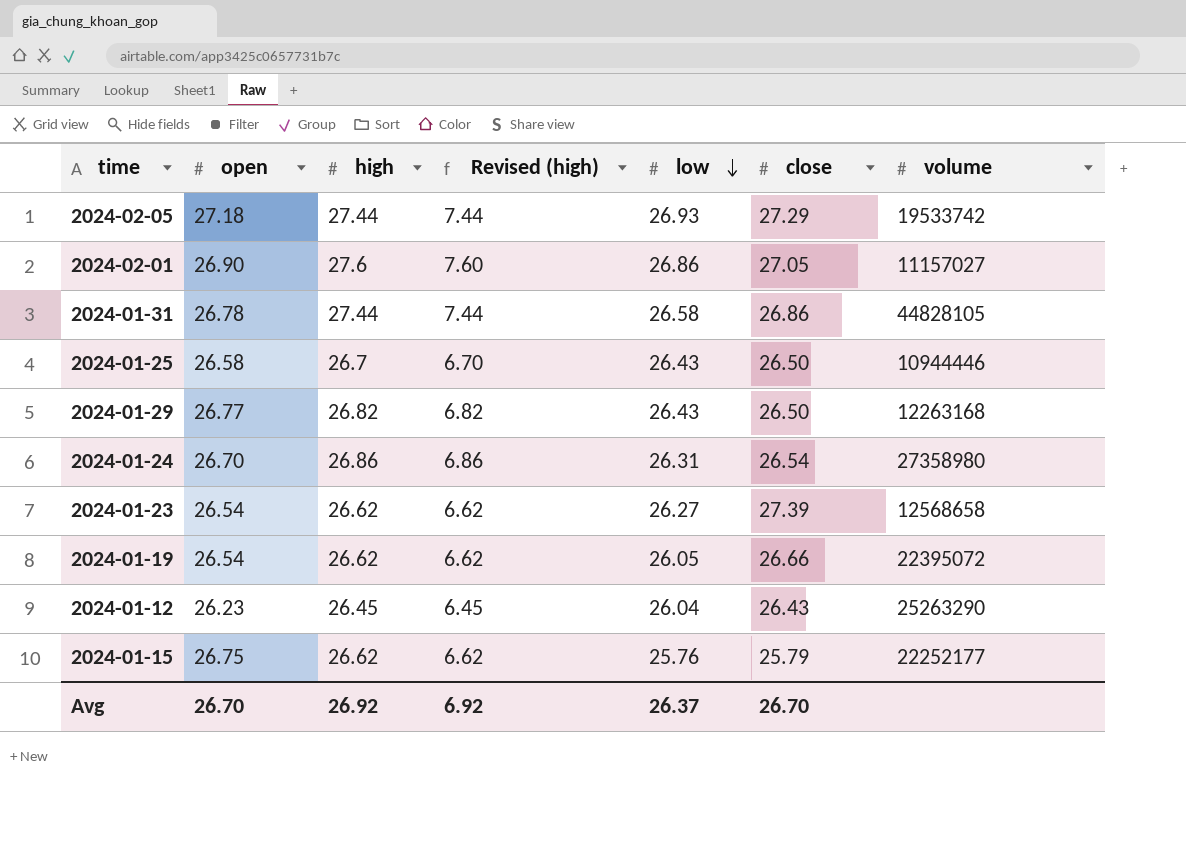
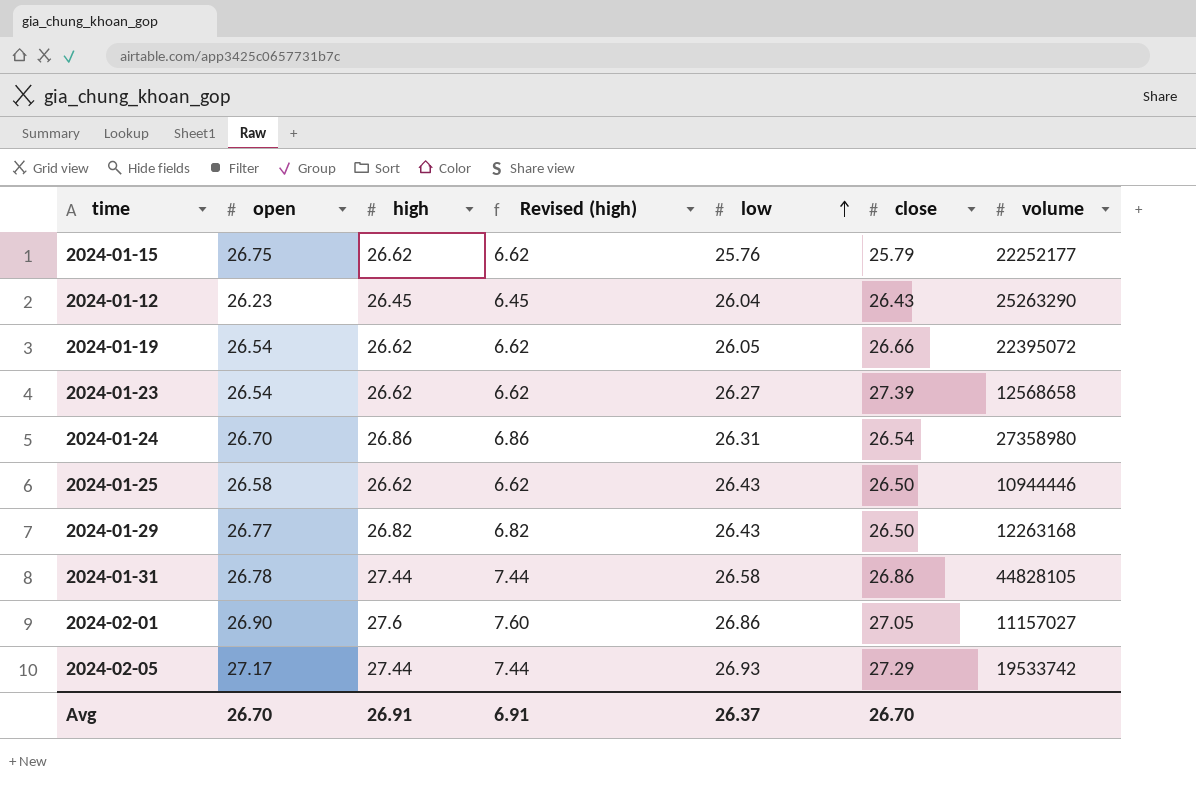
row order: low descending -> low ascending
2024-01-25 | high: 26.7 -> 26.62
2024-01-25 | Revised (high): 6.70 -> 6.62
2024-02-05 | open: 27.18 -> 27.17
Avg | high: 26.92 -> 26.91
Avg | Revised (high): 6.92 -> 6.91

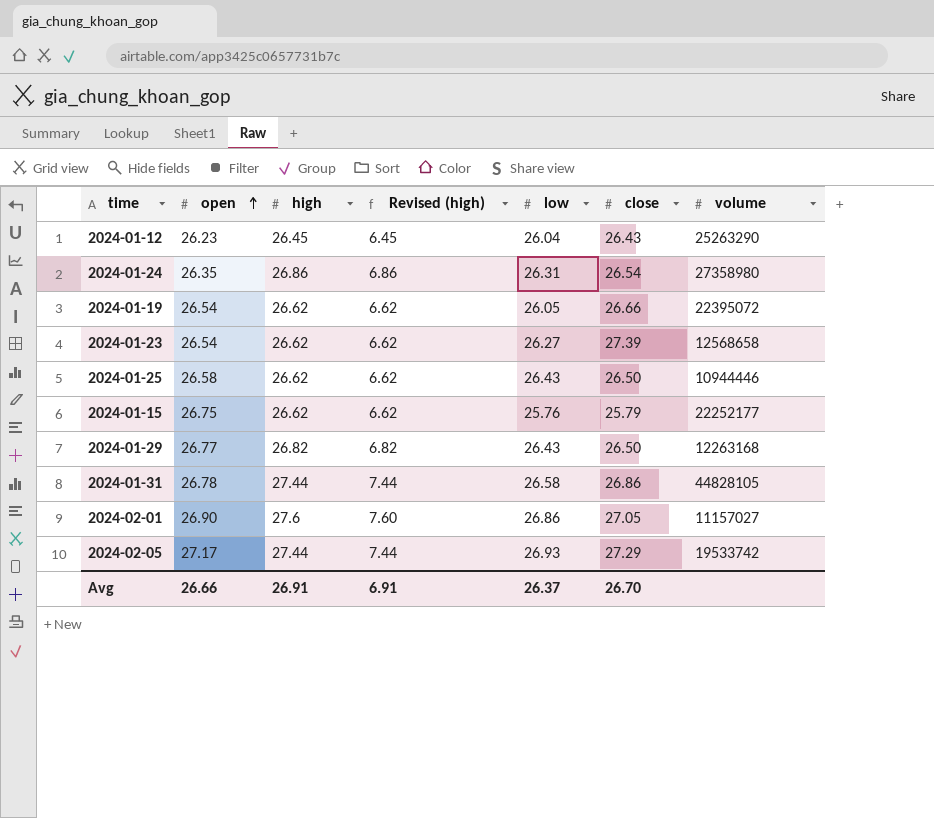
row order: low ascending -> open ascending
2024-01-24 | open: 26.70 -> 26.35
Avg | open: 26.70 -> 26.66

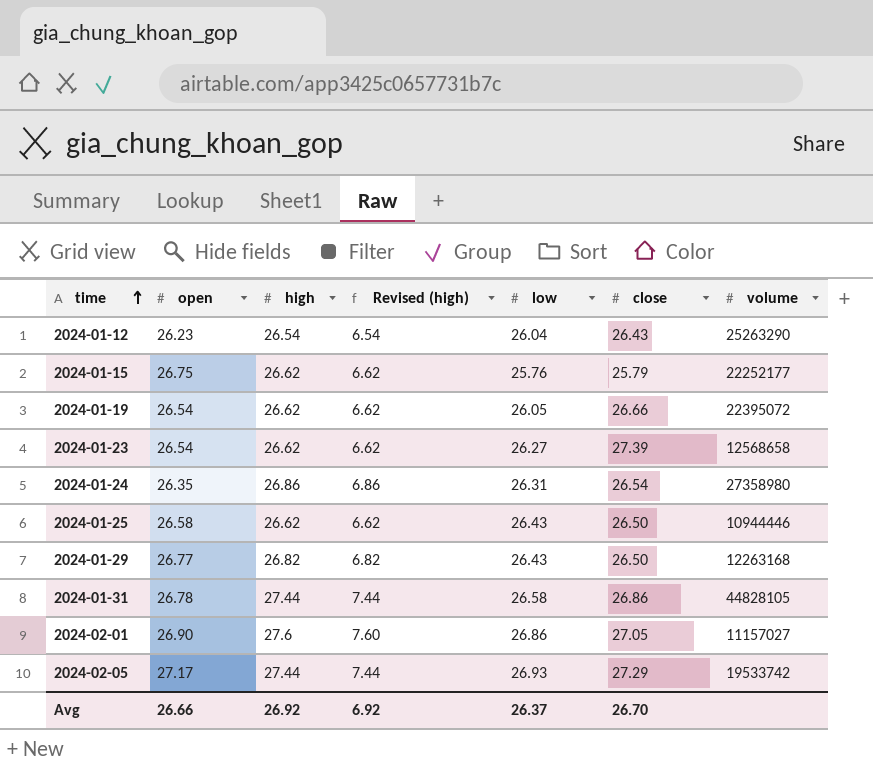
row order: open ascending -> time ascending
2024-01-12 | high: 26.45 -> 26.54
2024-01-12 | Revised (high): 6.45 -> 6.54
Avg | high: 26.91 -> 26.92
Avg | Revised (high): 6.91 -> 6.92

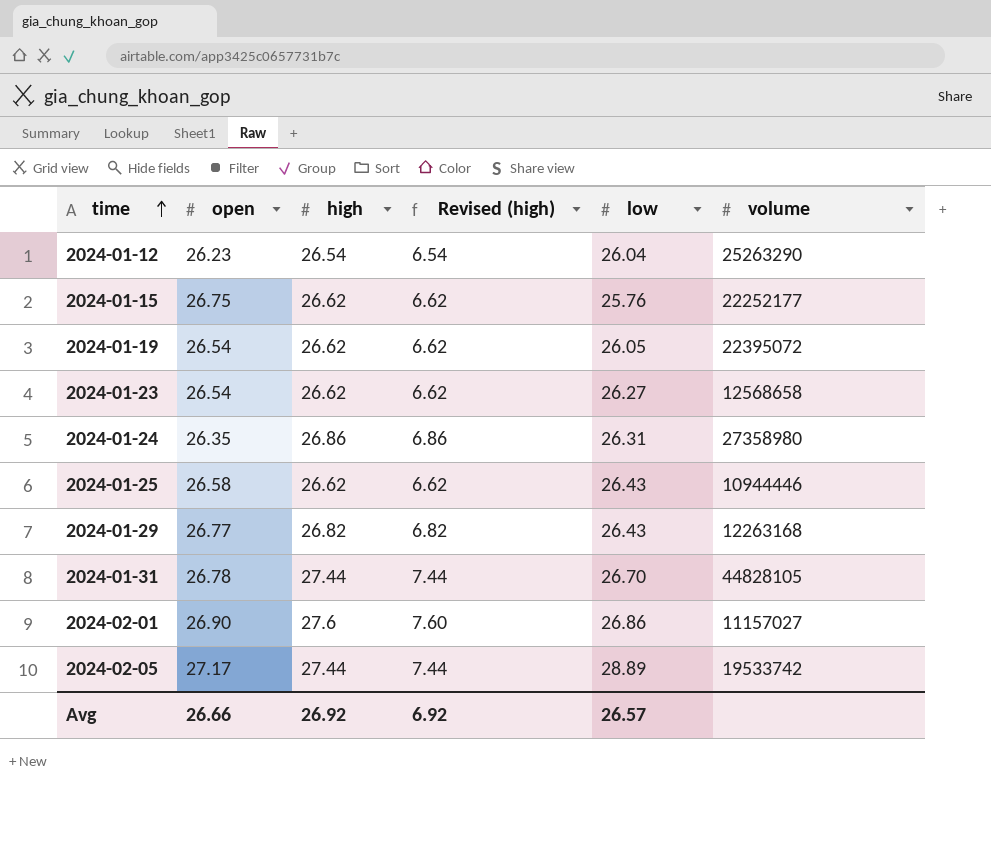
column close | position: 6 -> none
2024-01-31 | low: 26.58 -> 26.70
2024-02-05 | low: 26.93 -> 28.89
Avg | low: 26.37 -> 26.57

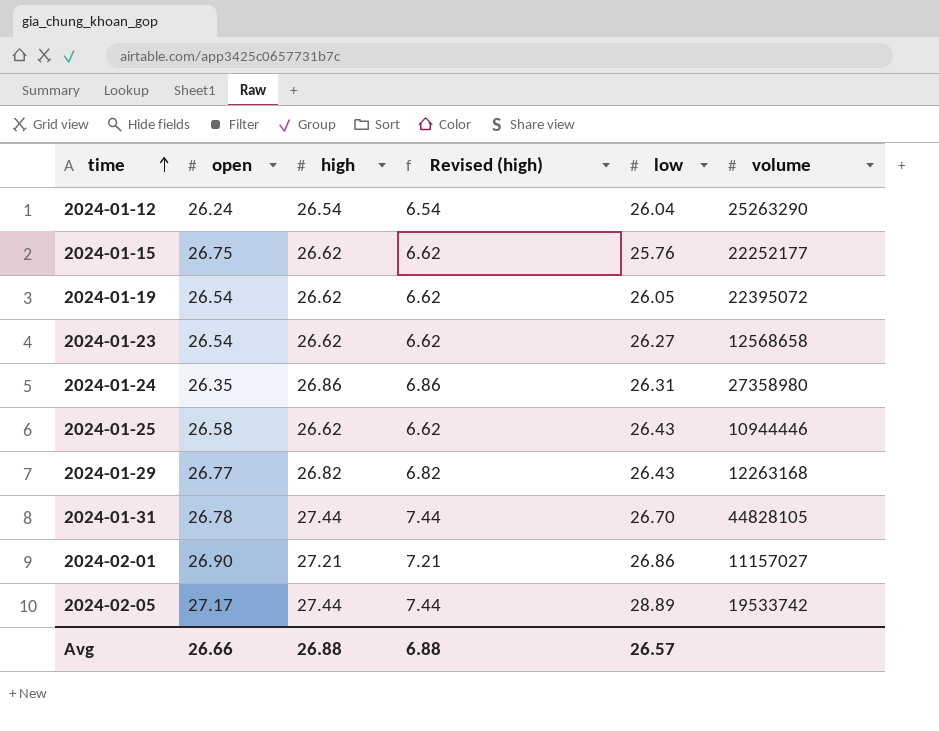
2024-01-12 | open: 26.23 -> 26.24
2024-02-01 | high: 27.6 -> 27.21
2024-02-01 | Revised (high): 7.60 -> 7.21
Avg | high: 26.92 -> 26.88
Avg | Revised (high): 6.92 -> 6.88

